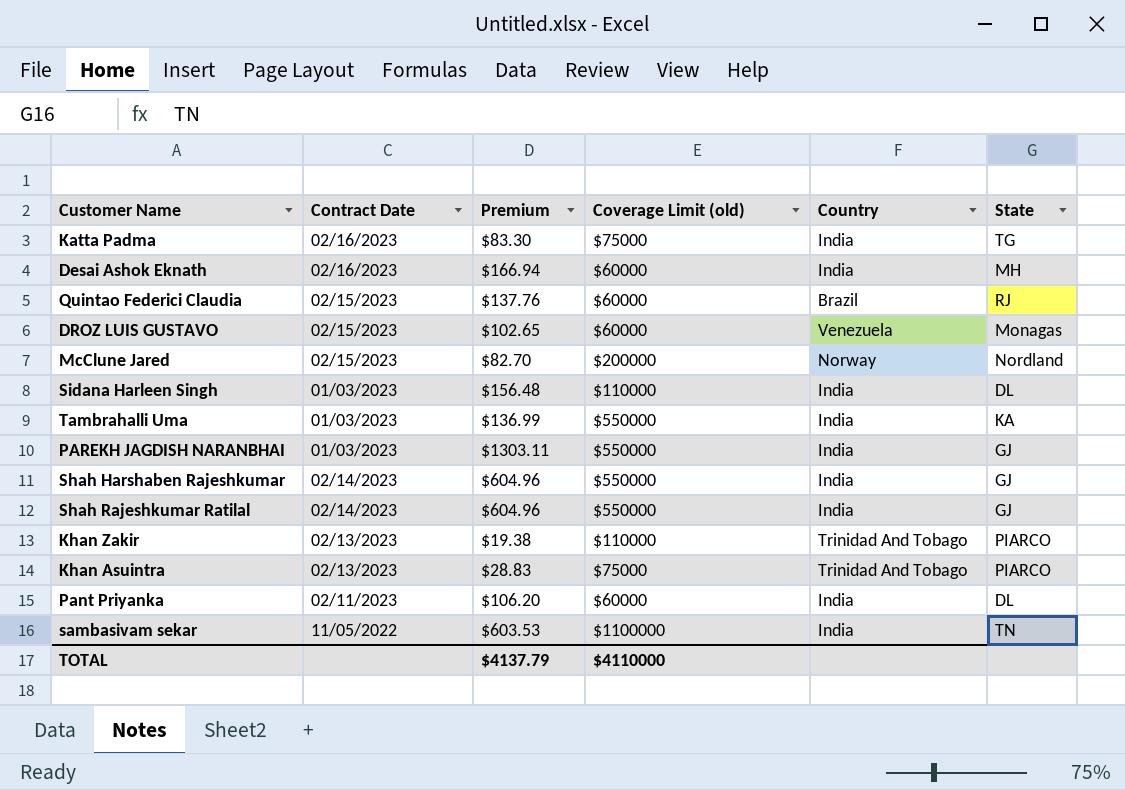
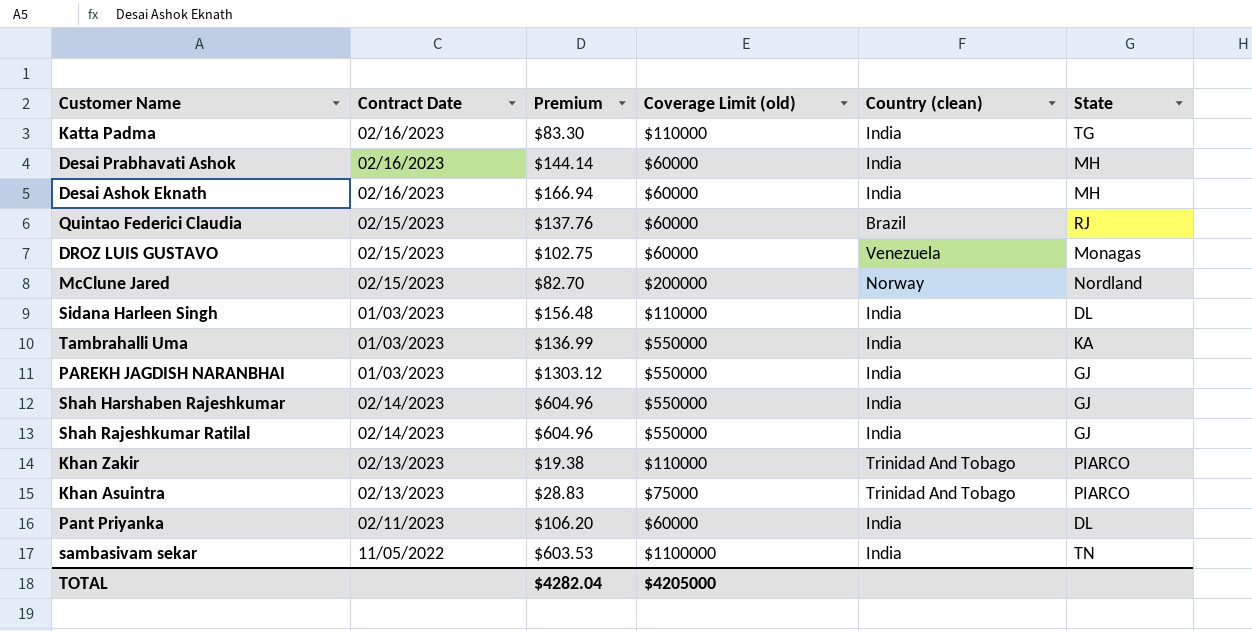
column name: Country -> Country (clean)
Katta Padma | Coverage Limit (old): $75000 -> $110000
row Desai Prabhavati Ashok: none -> 02/16/2023 | $144.14 | $60000 | India | MH
DROZ LUIS GUSTAVO | Premium: $102.65 -> $102.75
PAREKH JAGDISH NARANBHAI | Premium: $1303.11 -> $1303.12
TOTAL | Premium: $4137.79 -> $4282.04
TOTAL | Coverage Limit (old): $4110000 -> $4205000

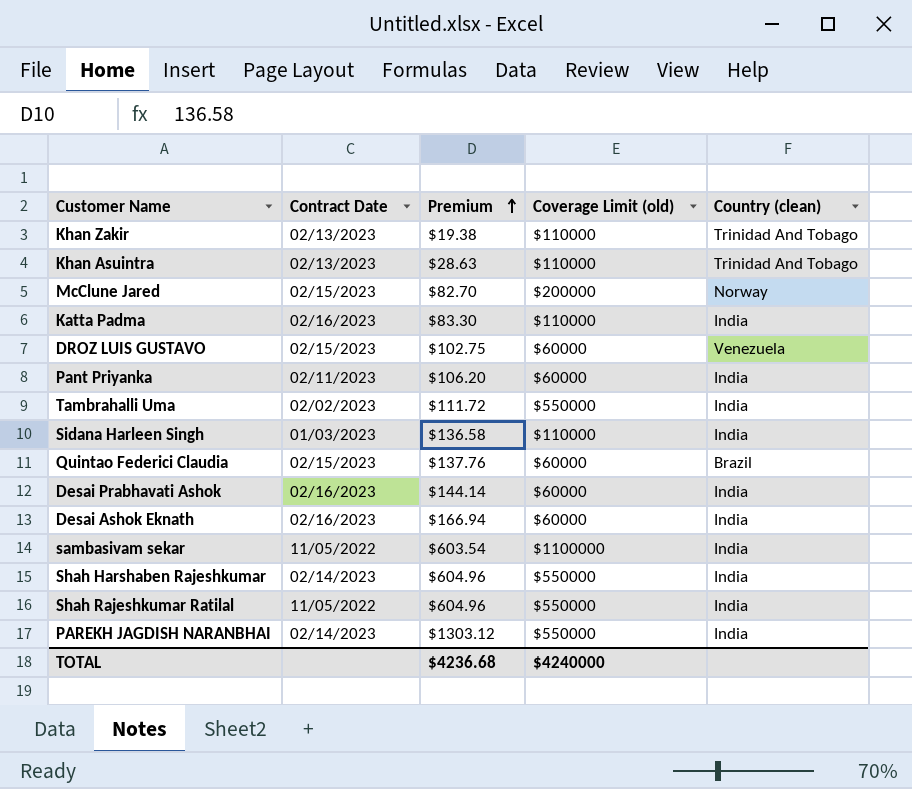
row order: none -> Premium ascending
column State | position: 6 -> none
Khan Asuintra | Premium: $28.83 -> $28.63
Khan Asuintra | Coverage Limit (old): $75000 -> $110000
Tambrahalli Uma | Contract Date: 01/03/2023 -> 02/02/2023
Tambrahalli Uma | Premium: $136.99 -> $111.72
Sidana Harleen Singh | Premium: $156.48 -> $136.58
sambasivam sekar | Premium: $603.53 -> $603.54
Shah Rajeshkumar Ratilal | Contract Date: 02/14/2023 -> 11/05/2022
PAREKH JAGDISH NARANBHAI | Contract Date: 01/03/2023 -> 02/14/2023
TOTAL | Premium: $4282.04 -> $4236.68
TOTAL | Coverage Limit (old): $4205000 -> $4240000

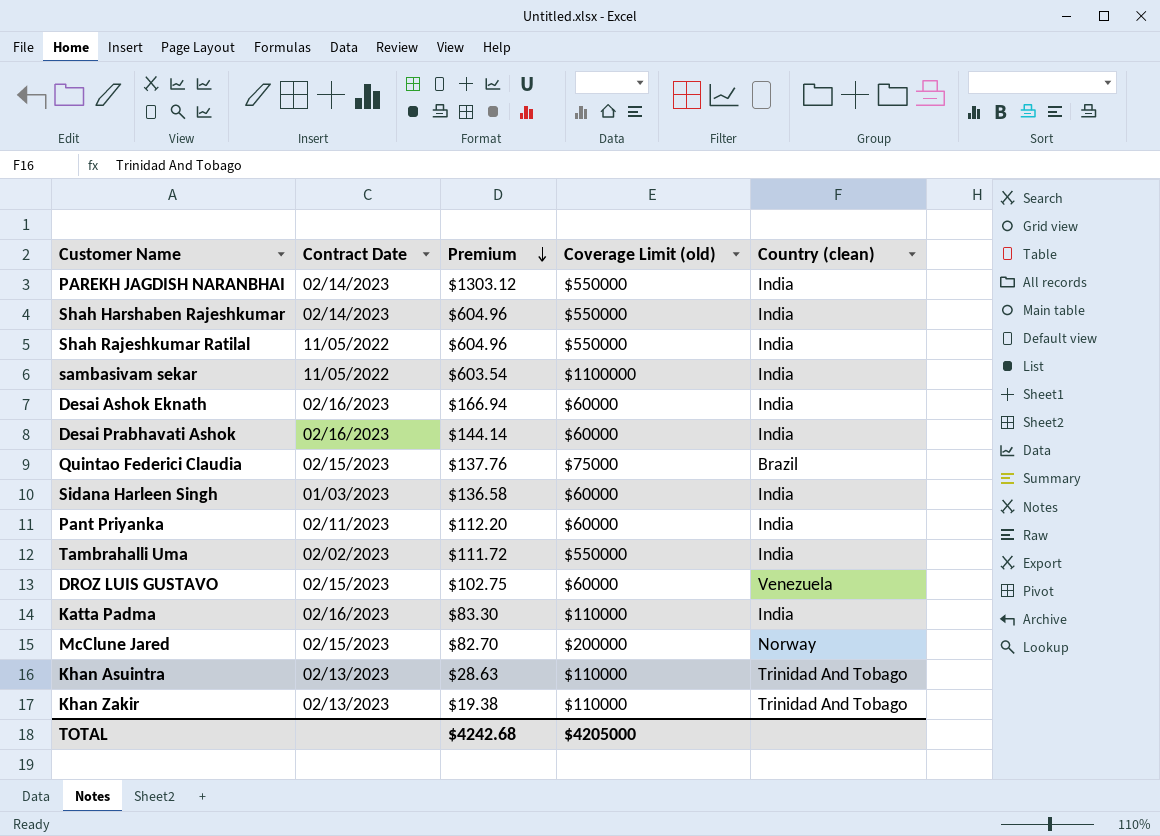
row order: Premium ascending -> Premium descending
Quintao Federici Claudia | Coverage Limit (old): $60000 -> $75000
Sidana Harleen Singh | Coverage Limit (old): $110000 -> $60000
Pant Priyanka | Premium: $106.20 -> $112.20
TOTAL | Premium: $4236.68 -> $4242.68
TOTAL | Coverage Limit (old): $4240000 -> $4205000

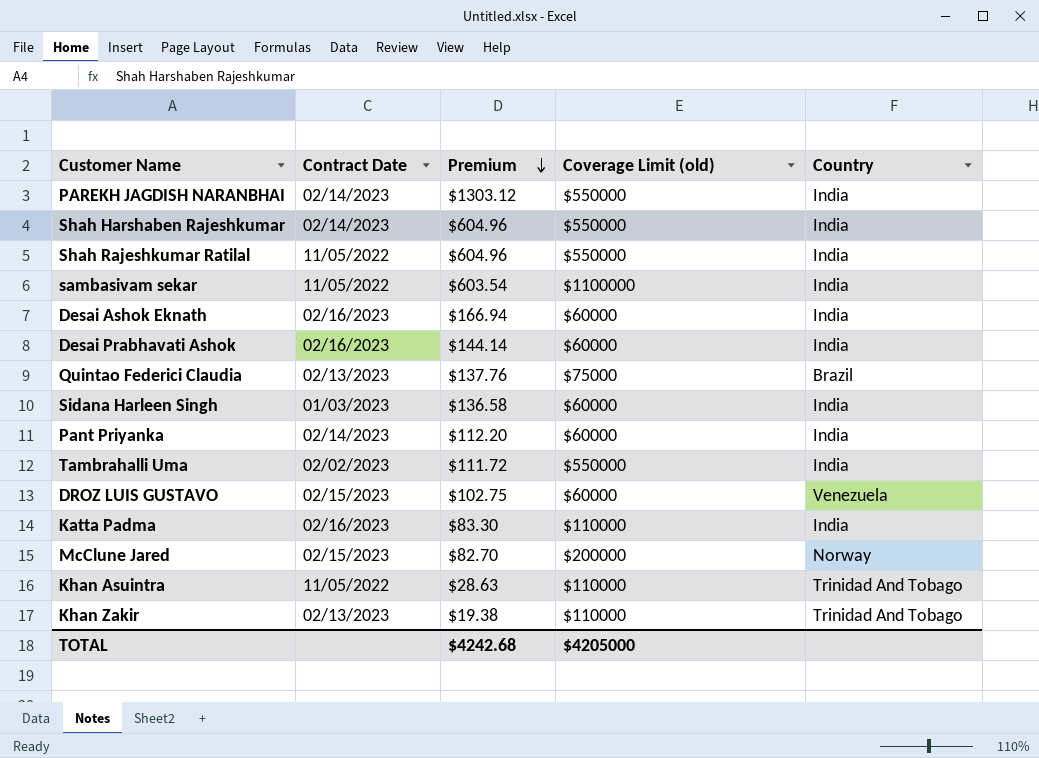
column name: Country (clean) -> Country
Quintao Federici Claudia | Contract Date: 02/15/2023 -> 02/13/2023
Pant Priyanka | Contract Date: 02/11/2023 -> 02/14/2023
Khan Asuintra | Contract Date: 02/13/2023 -> 11/05/2022

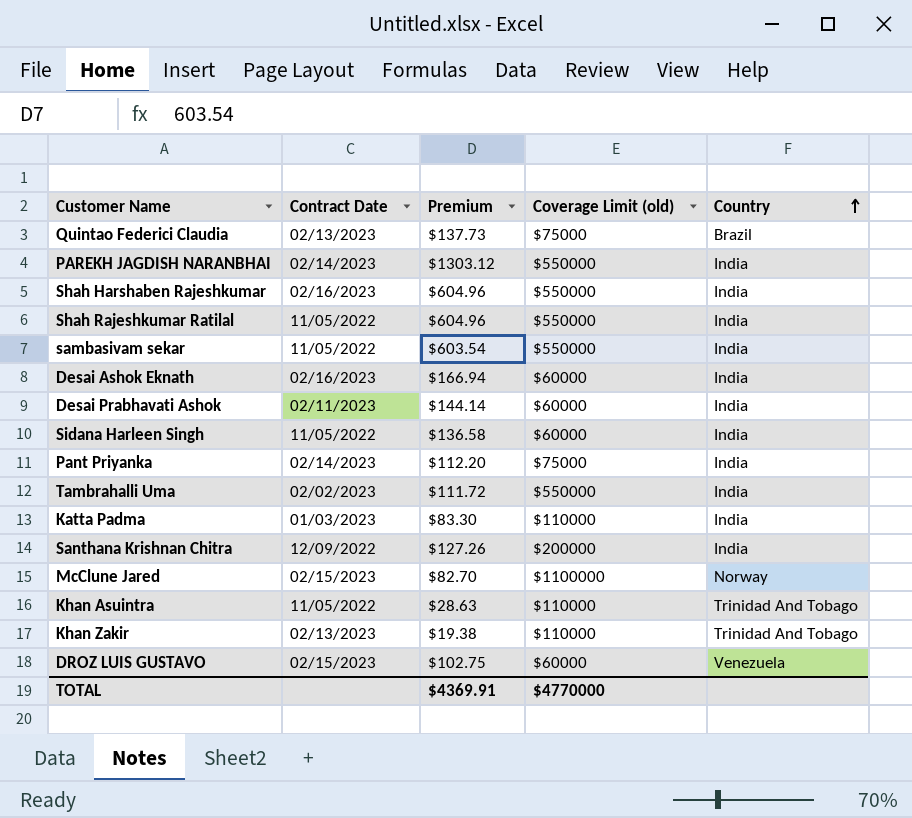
row order: Premium descending -> Country ascending
Quintao Federici Claudia | Premium: $137.76 -> $137.73
Shah Harshaben Rajeshkumar | Contract Date: 02/14/2023 -> 02/16/2023
sambasivam sekar | Coverage Limit (old): $1100000 -> $550000
Desai Prabhavati Ashok | Contract Date: 02/16/2023 -> 02/11/2023
Sidana Harleen Singh | Contract Date: 01/03/2023 -> 11/05/2022
Pant Priyanka | Coverage Limit (old): $60000 -> $75000
Katta Padma | Contract Date: 02/16/2023 -> 01/03/2023
row Santhana Krishnan Chitra: none -> 12/09/2022 | $127.26 | $200000 | India
McClune Jared | Coverage Limit (old): $200000 -> $1100000
TOTAL | Premium: $4242.68 -> $4369.91
TOTAL | Coverage Limit (old): $4205000 -> $4770000

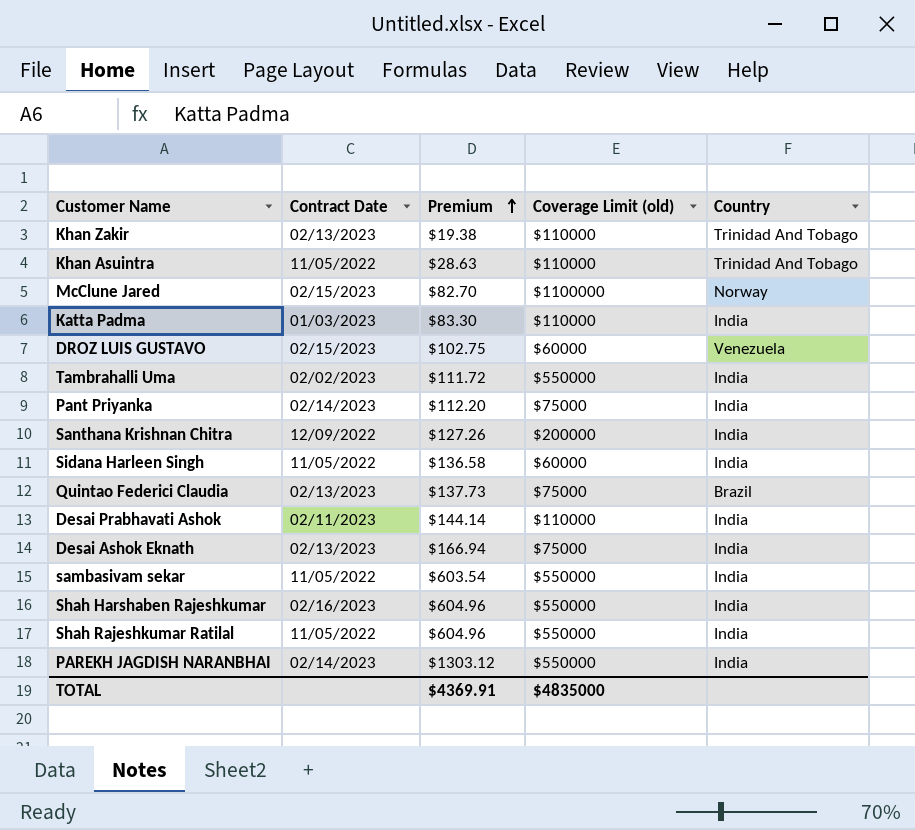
row order: Country ascending -> Premium ascending
Desai Prabhavati Ashok | Coverage Limit (old): $60000 -> $110000
Desai Ashok Eknath | Contract Date: 02/16/2023 -> 02/13/2023
Desai Ashok Eknath | Coverage Limit (old): $60000 -> $75000
TOTAL | Coverage Limit (old): $4770000 -> $4835000

